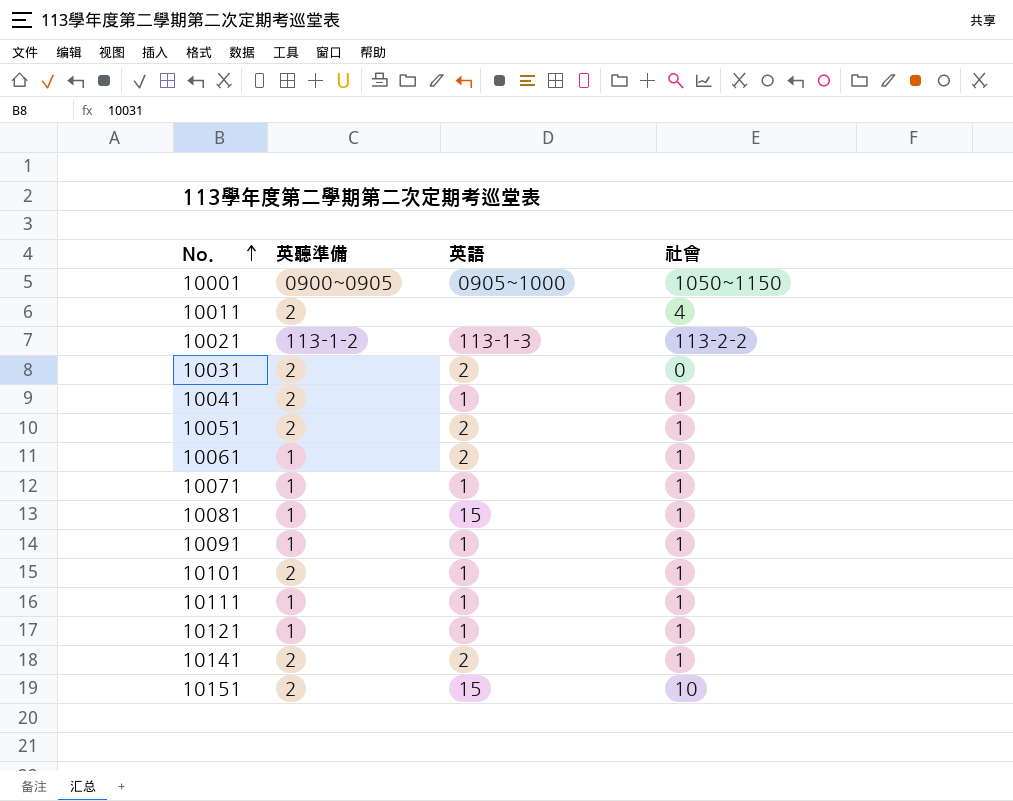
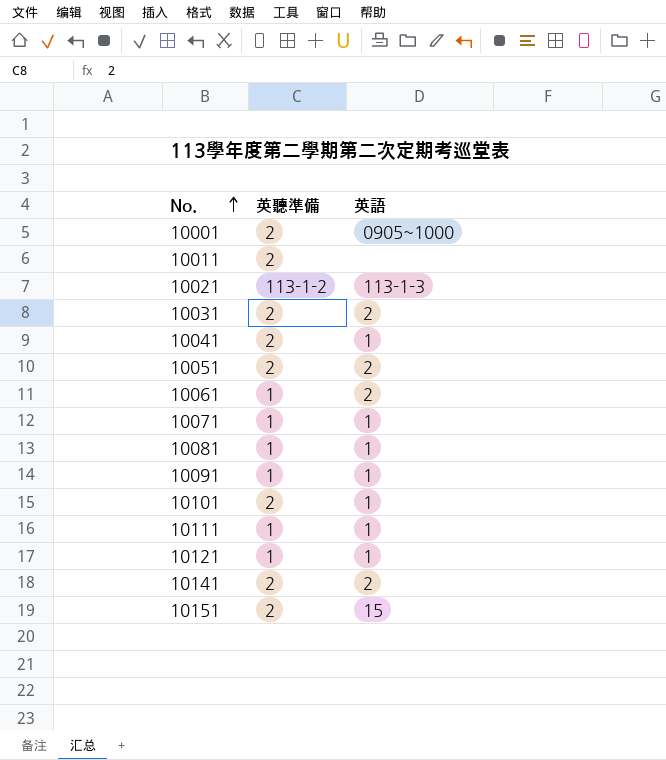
column 社會 | position: 4 -> none
10001 | 英聽準備: 0900~0905 -> 2
10081 | 英語: 15 -> 1

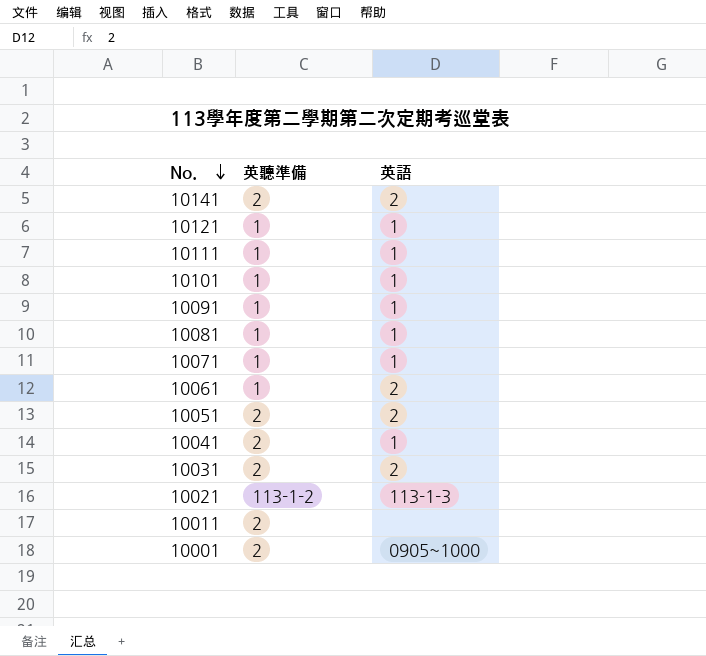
row order: No. ascending -> No. descending
row 10151: 2 | 15 -> none
10101 | 英聽準備: 2 -> 1

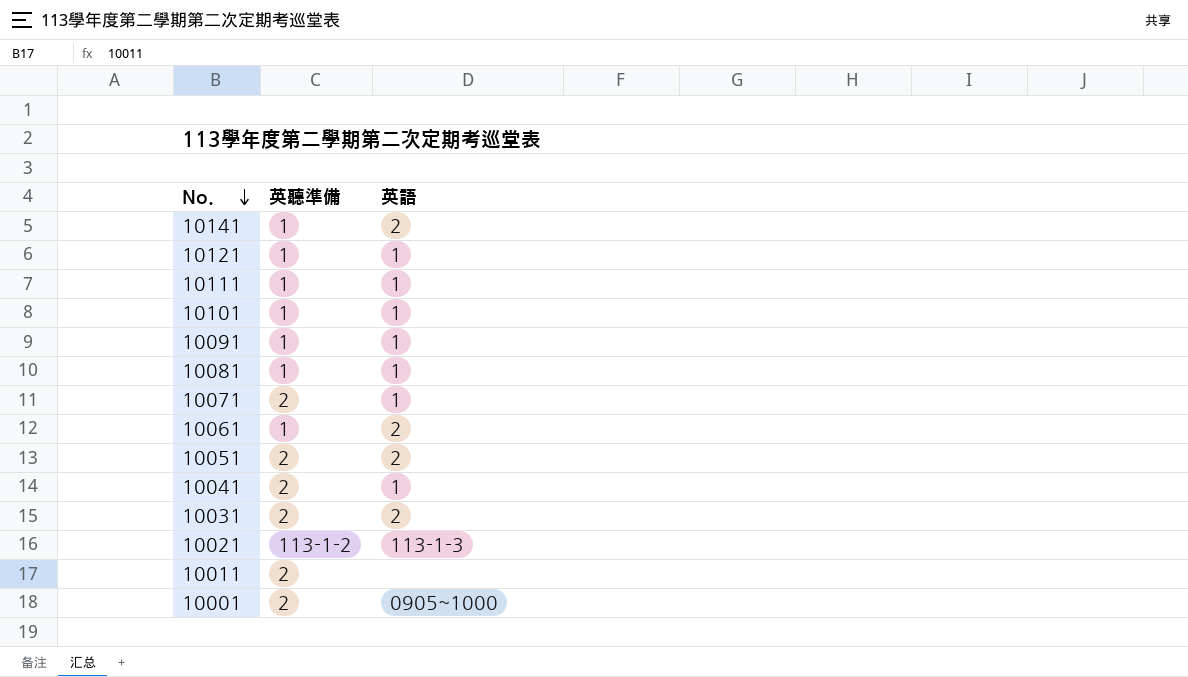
10141 | 英聽準備: 2 -> 1
10071 | 英聽準備: 1 -> 2

